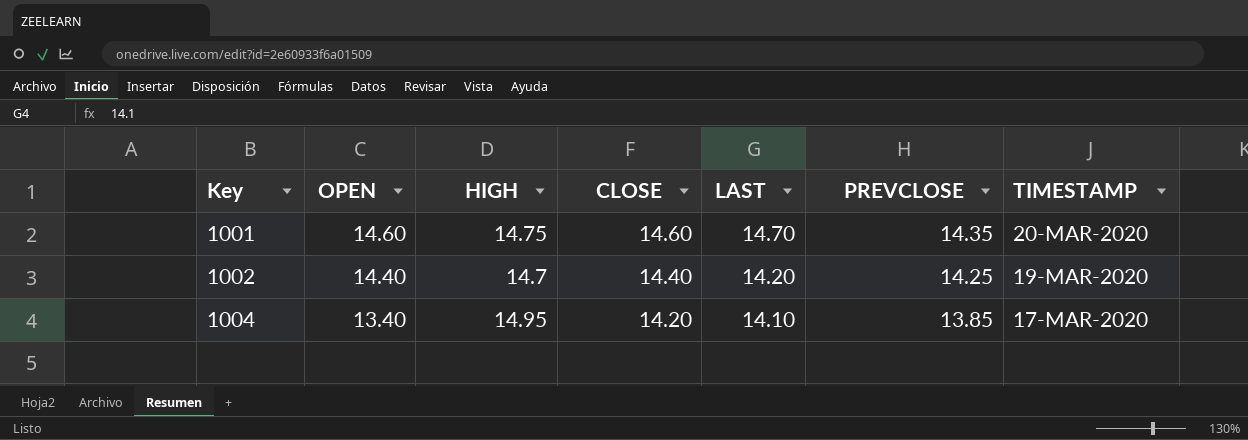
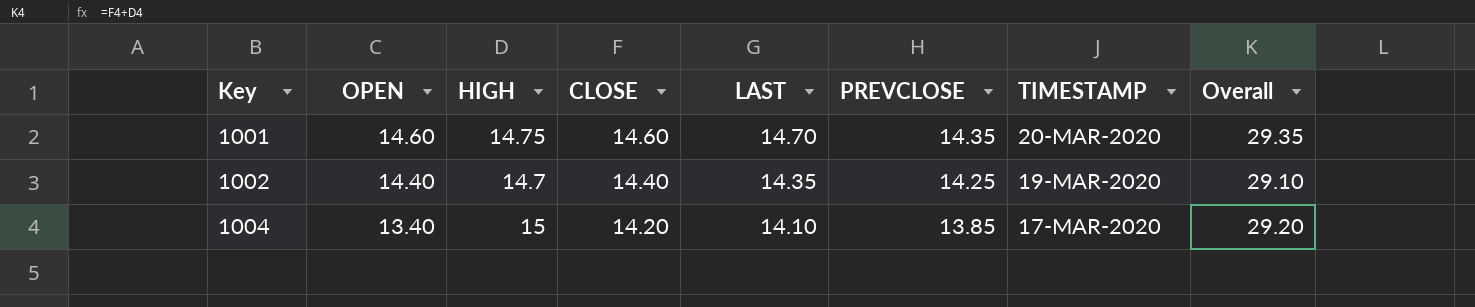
column Overall | formula: none -> [HIGH] + [CLOSE]
1002 | LAST: 14.20 -> 14.35
1004 | HIGH: 14.95 -> 15

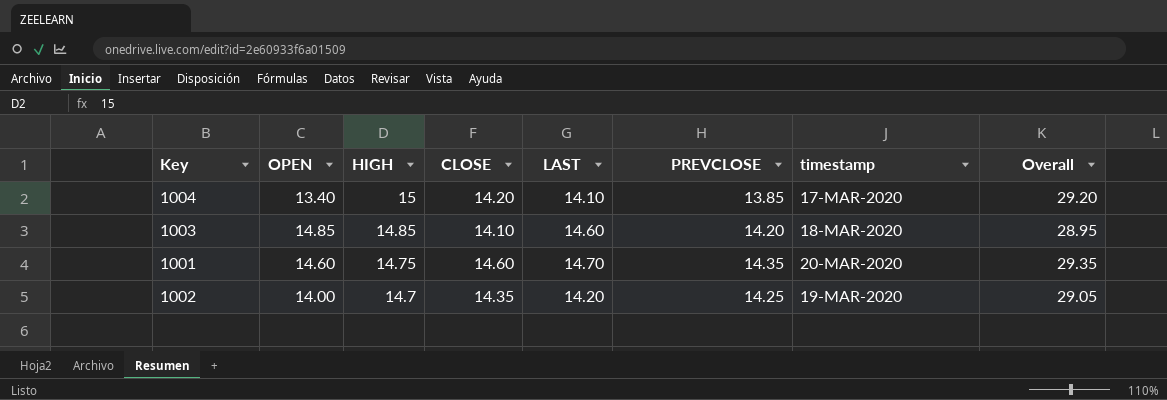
row order: Key ascending -> HIGH descending
column name: TIMESTAMP -> timestamp
row 1003: none -> 14.85 | 14.85 | 14.10 | 14.60 | 14.20 | 18-MAR-2020 | 28.95
1002 | OPEN: 14.40 -> 14.00
1002 | CLOSE: 14.40 -> 14.35
1002 | LAST: 14.35 -> 14.20
1002 | Overall: 29.10 -> 29.05

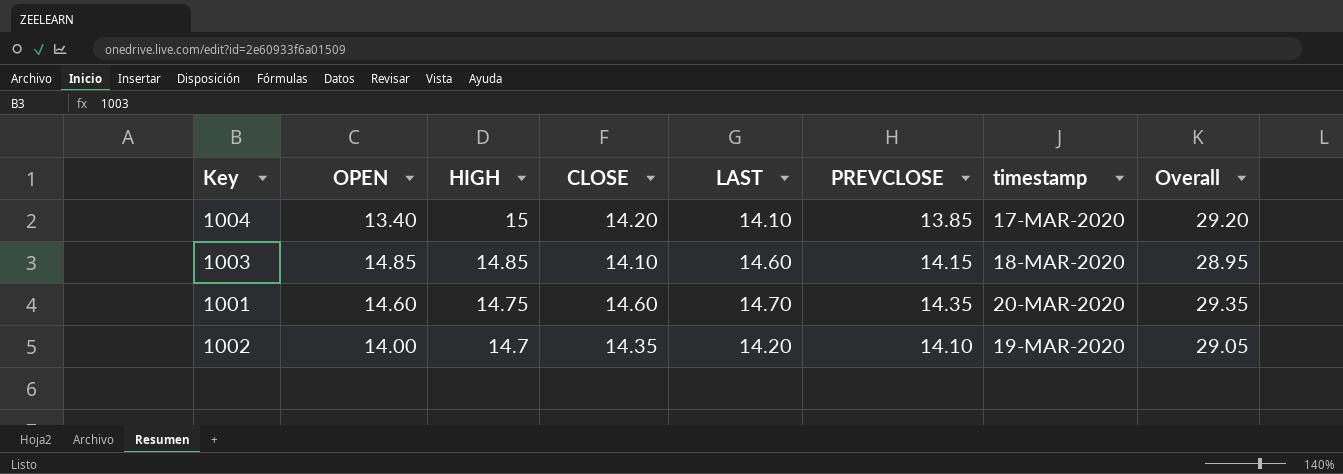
1003 | PREVCLOSE: 14.20 -> 14.15
1002 | PREVCLOSE: 14.25 -> 14.10

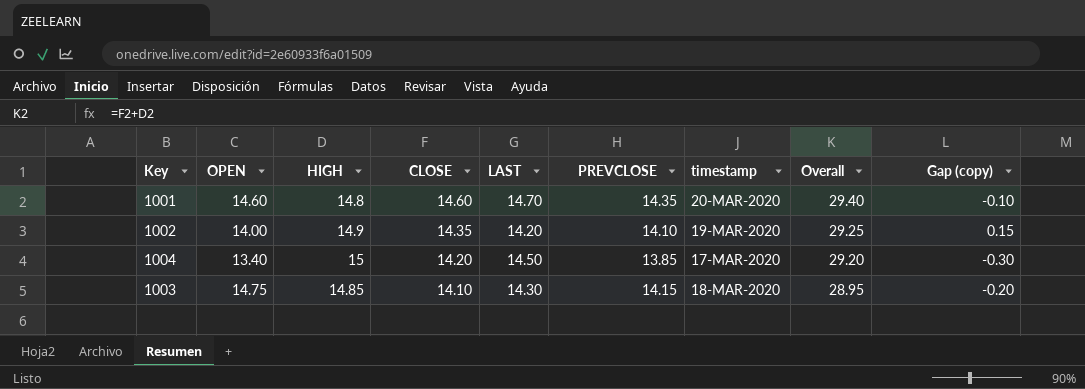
row order: HIGH descending -> CLOSE descending
column Gap (copy) | formula: none -> [CLOSE] - [LAST]
1001 | HIGH: 14.75 -> 14.8
1001 | Overall: 29.35 -> 29.40
1002 | HIGH: 14.7 -> 14.9
1002 | Overall: 29.05 -> 29.25
1004 | LAST: 14.10 -> 14.50
1003 | OPEN: 14.85 -> 14.75
1003 | LAST: 14.60 -> 14.30

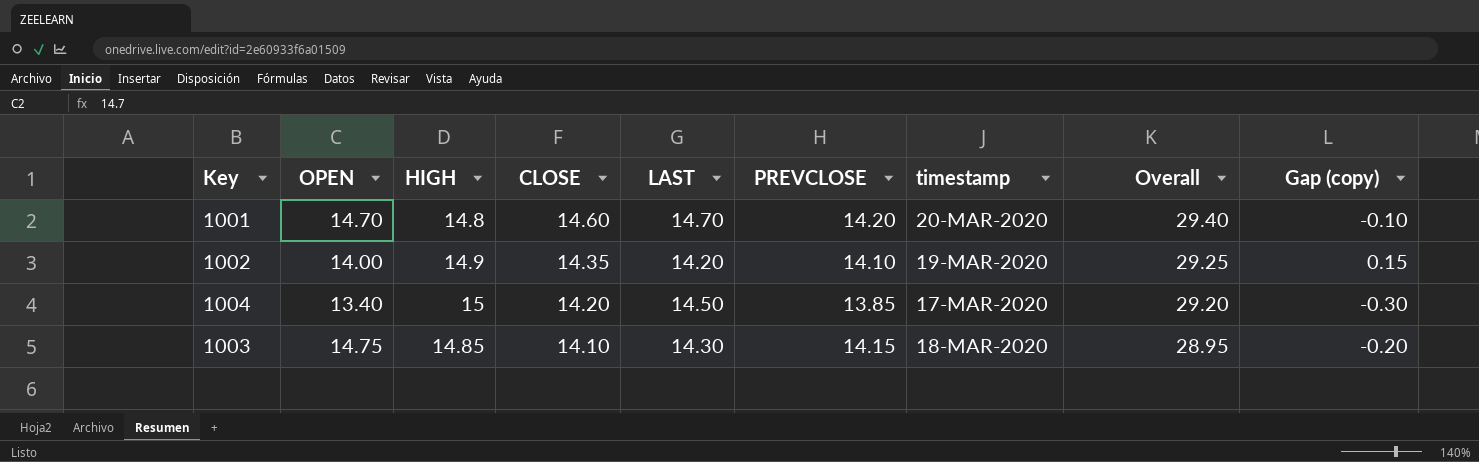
1001 | OPEN: 14.60 -> 14.70
1001 | PREVCLOSE: 14.35 -> 14.20

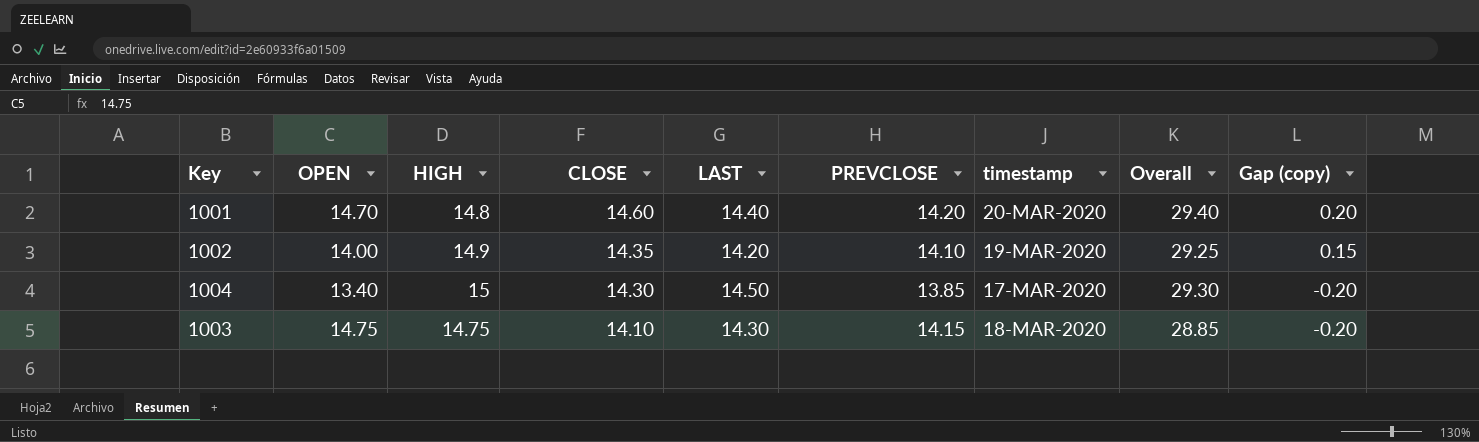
1001 | LAST: 14.70 -> 14.40
1001 | Gap (copy): -0.10 -> 0.20
1004 | CLOSE: 14.20 -> 14.30
1004 | Overall: 29.20 -> 29.30
1004 | Gap (copy): -0.30 -> -0.20
1003 | HIGH: 14.85 -> 14.75
1003 | Overall: 28.95 -> 28.85

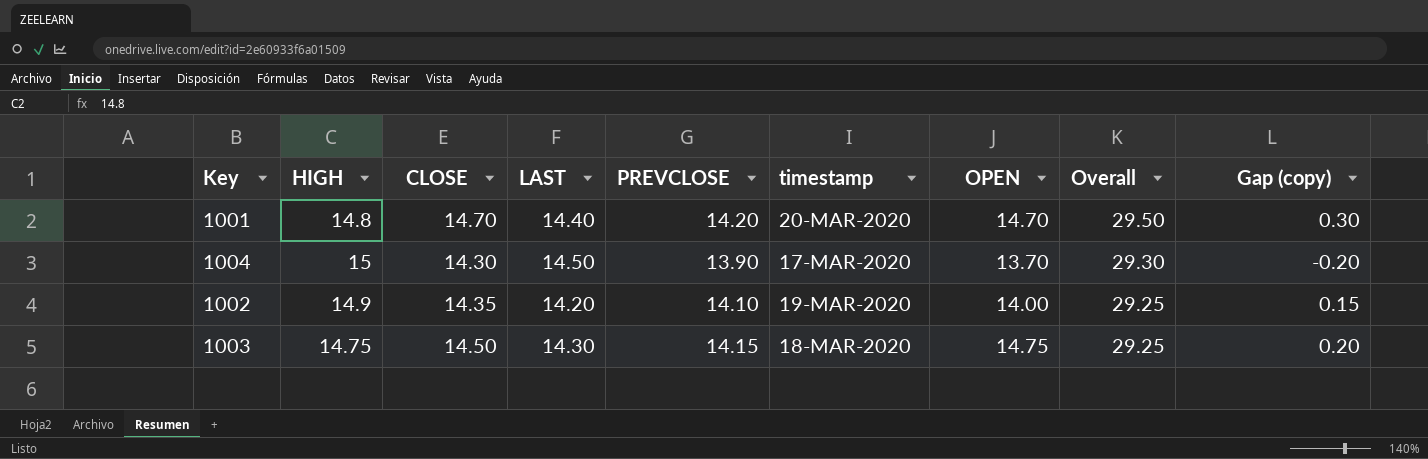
row order: CLOSE descending -> Overall descending
column OPEN | position: 2 -> 7
1001 | CLOSE: 14.60 -> 14.70
1001 | Overall: 29.40 -> 29.50
1001 | Gap (copy): 0.20 -> 0.30
1004 | PREVCLOSE: 13.85 -> 13.90
1004 | OPEN: 13.40 -> 13.70
1003 | CLOSE: 14.10 -> 14.50
1003 | Overall: 28.85 -> 29.25
1003 | Gap (copy): -0.20 -> 0.20

